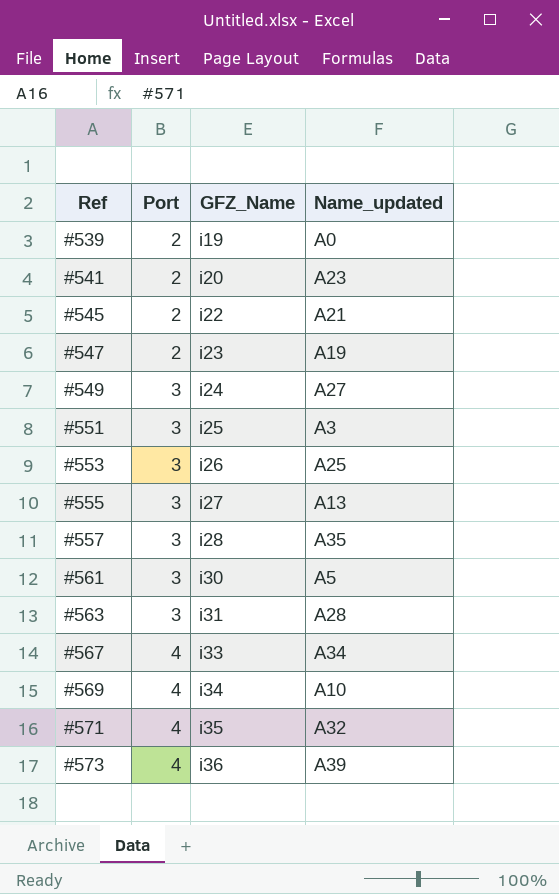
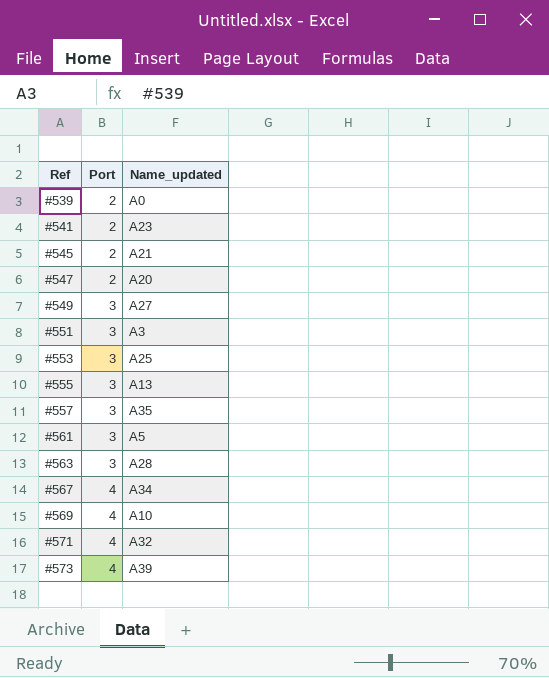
column GFZ_Name | position: 3 -> none
#547 | Name_updated: A19 -> A20

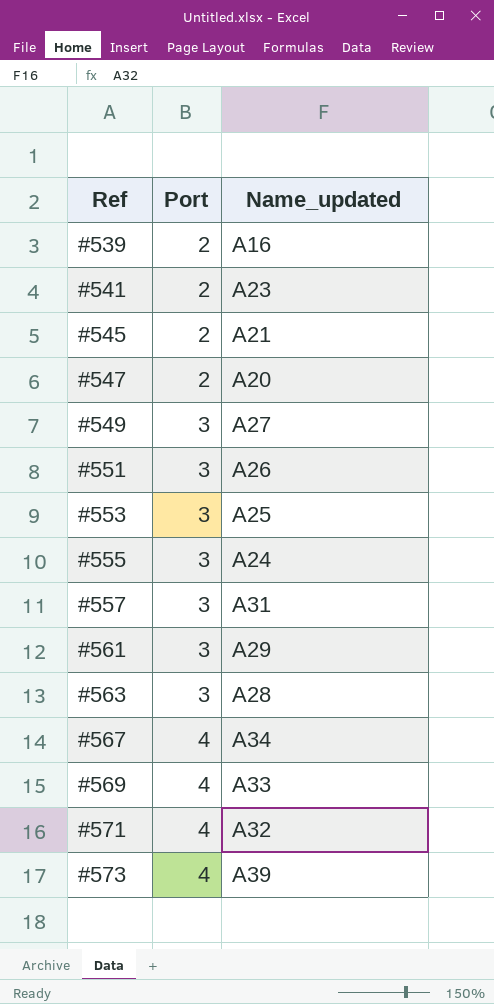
#539 | Name_updated: A0 -> A16
#551 | Name_updated: A3 -> A26
#555 | Name_updated: A13 -> A24
#557 | Name_updated: A35 -> A31
#561 | Name_updated: A5 -> A29
#569 | Name_updated: A10 -> A33

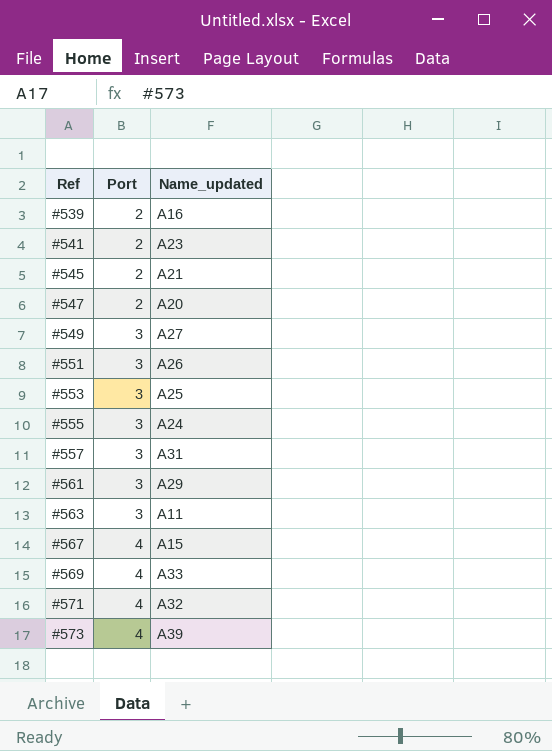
#563 | Name_updated: A28 -> A11
#567 | Name_updated: A34 -> A15

